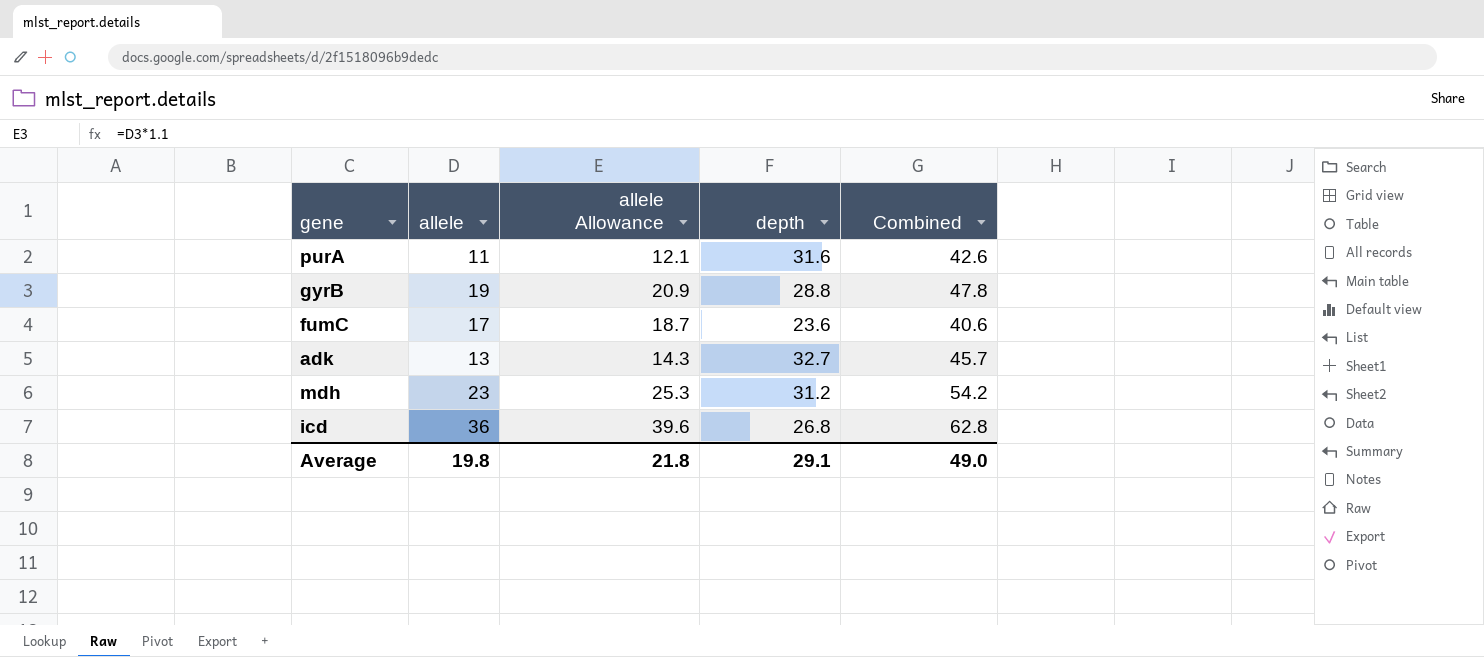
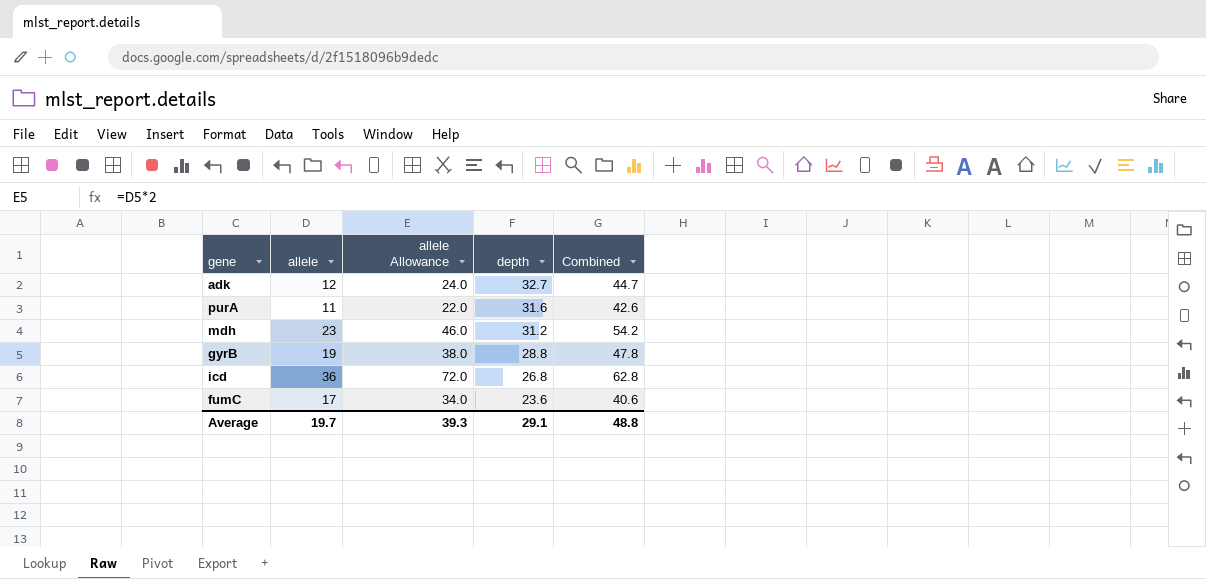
row order: none -> depth descending
column allele Allowance | formula: [allele] * 1.1 -> [allele] * 2
adk | allele: 13 -> 12
adk | Combined: 45.7 -> 44.7
Average | allele: 19.8 -> 19.7
Average | allele Allowance: 21.8 -> 39.3
Average | Combined: 49.0 -> 48.8

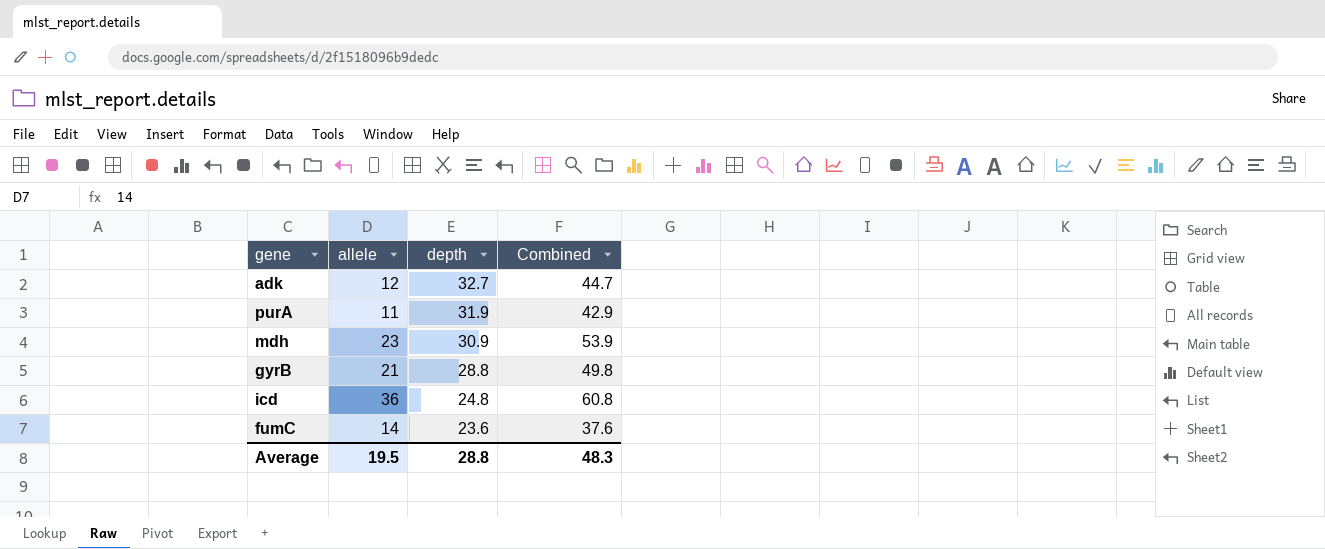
column allele Allowance | formula: [allele] * 2 -> none
purA | depth: 31.6 -> 31.9
purA | Combined: 42.6 -> 42.9
mdh | depth: 31.2 -> 30.9
mdh | Combined: 54.2 -> 53.9
gyrB | allele: 19 -> 21
gyrB | Combined: 47.8 -> 49.8
icd | depth: 26.8 -> 24.8
icd | Combined: 62.8 -> 60.8
fumC | allele: 17 -> 14
fumC | Combined: 40.6 -> 37.6
Average | allele: 19.7 -> 19.5
Average | depth: 29.1 -> 28.8
Average | Combined: 48.8 -> 48.3

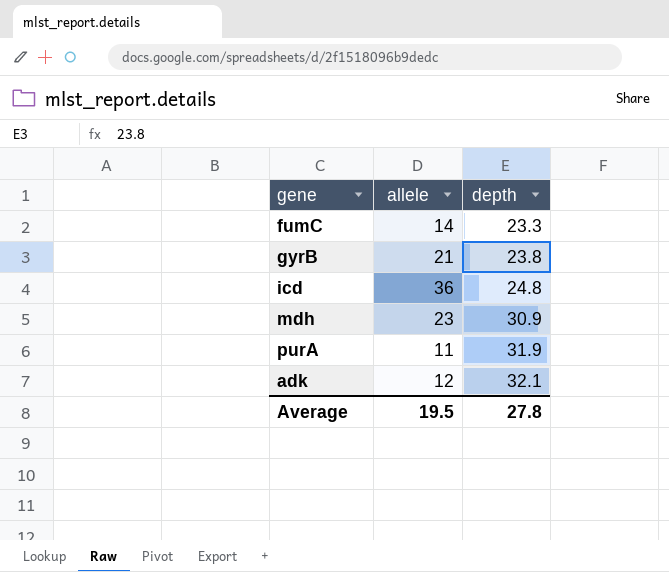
row order: depth descending -> depth ascending
column Combined | formula: [allele] + [depth] -> none
fumC | depth: 23.6 -> 23.3
gyrB | depth: 28.8 -> 23.8
adk | depth: 32.7 -> 32.1
Average | depth: 28.8 -> 27.8

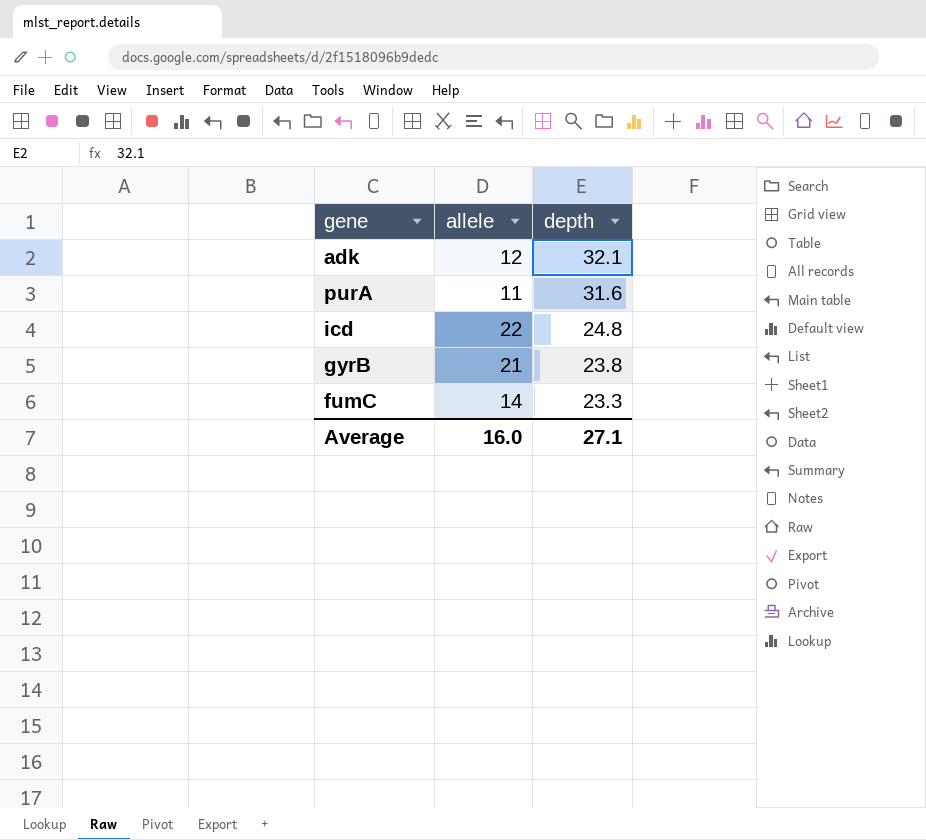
row order: depth ascending -> depth descending
row mdh: 23 | 30.9 -> none
purA | depth: 31.9 -> 31.6
icd | allele: 36 -> 22
Average | allele: 19.5 -> 16.0
Average | depth: 27.8 -> 27.1

